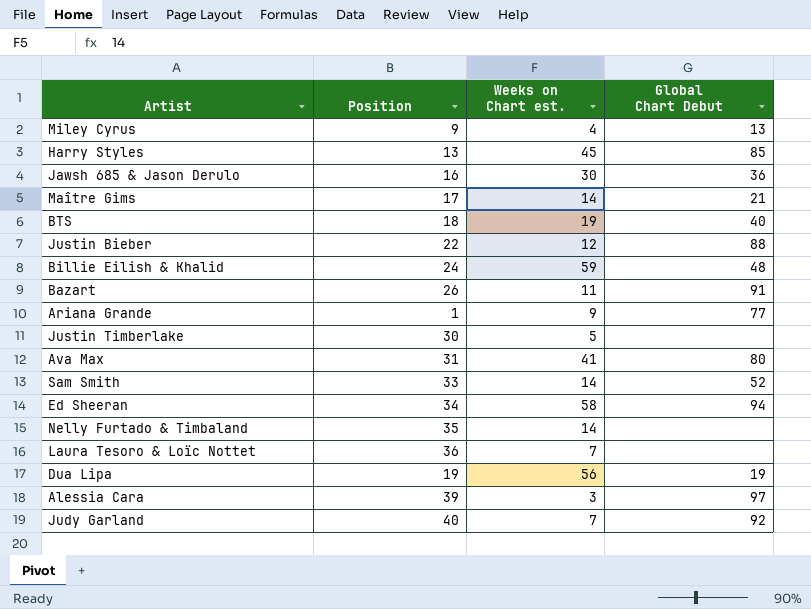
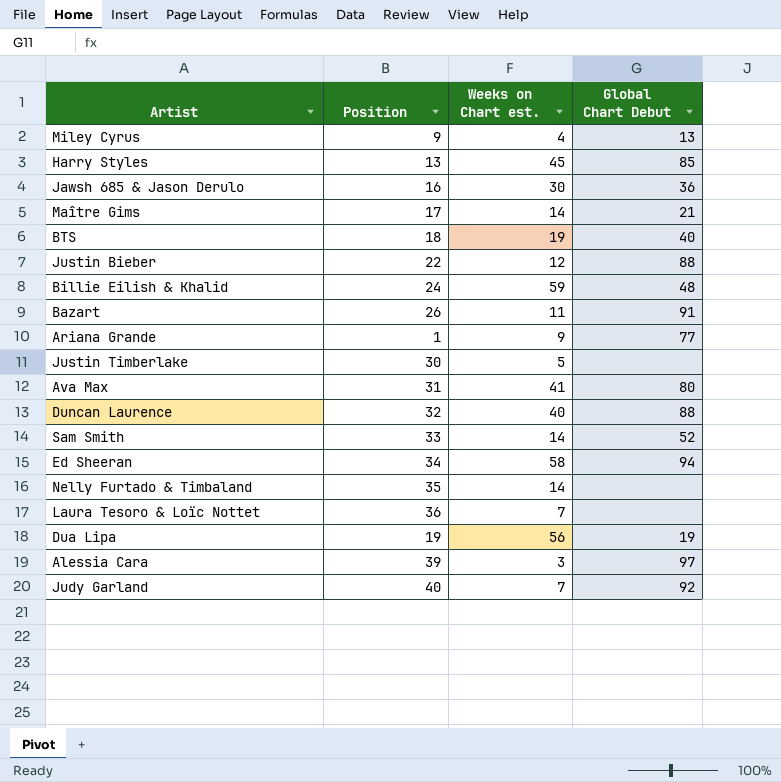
row Duncan Laurence: none -> 32 | 40 | 88

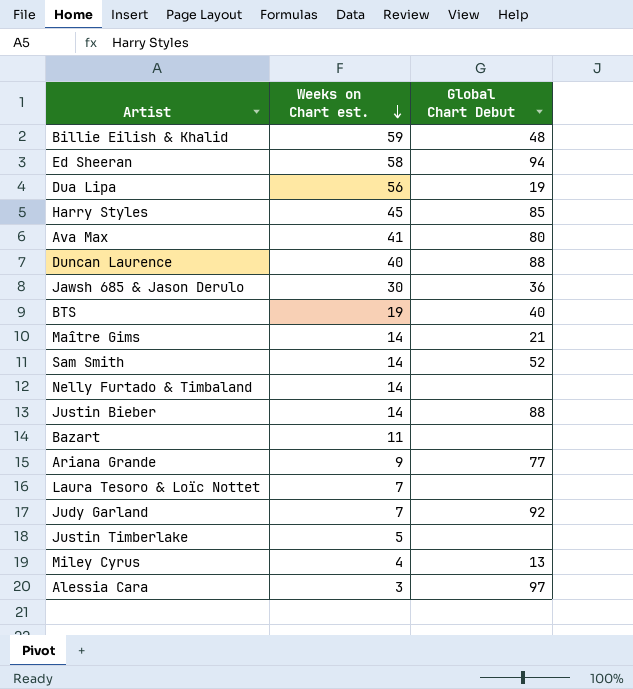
row order: none -> Weeks on Chart est. descending
column Position | position: 2 -> none
Justin Bieber | Weeks on Chart est.: 12 -> 14
Bazart | Global Chart Debut: 91 -> none

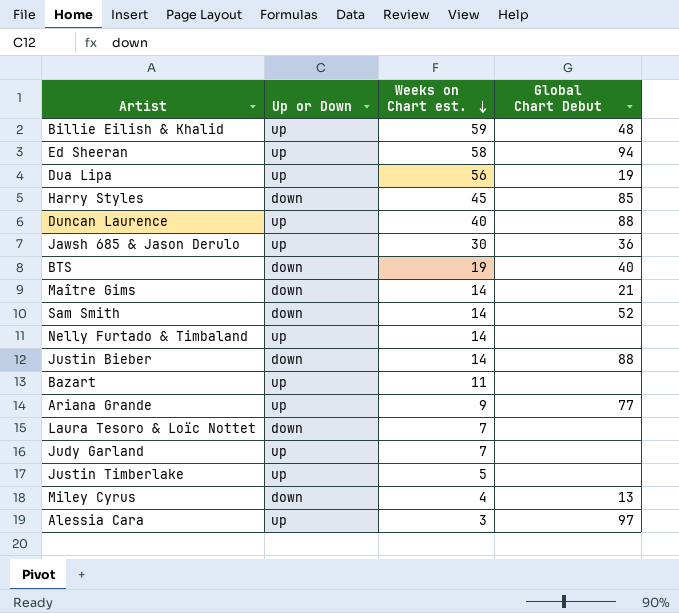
column Up or Down | position: none -> 2
row Ava Max: 41 | 80 -> none
Judy Garland | Global Chart Debut: 92 -> none

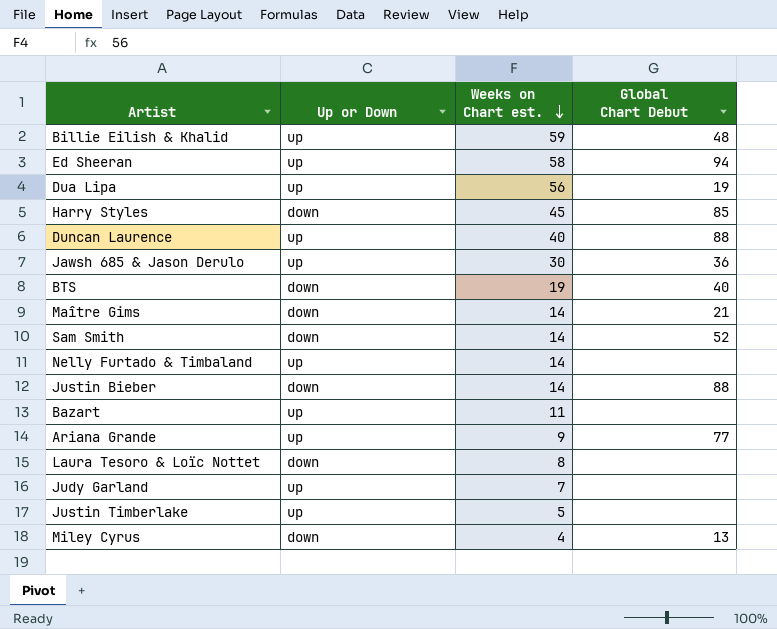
row Alessia Cara: up | 3 | 97 -> none
Laura Tesoro & Loïc Nottet | Weeks on Chart est.: 7 -> 8

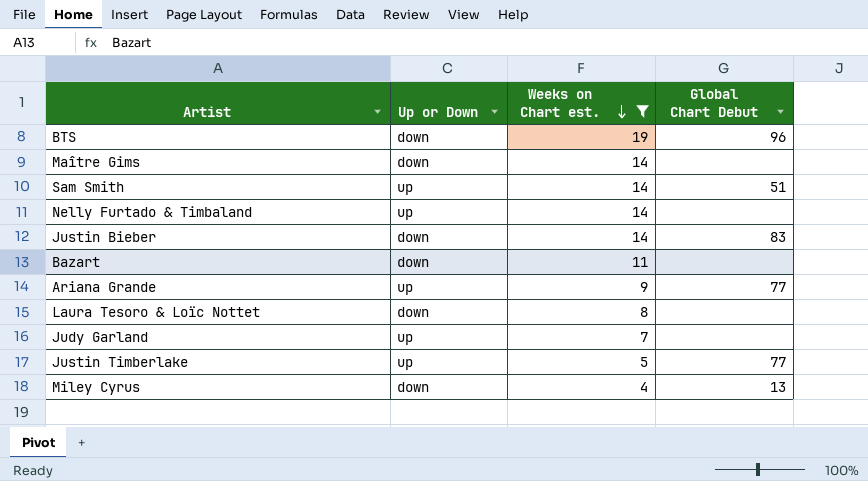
filter: none -> Weeks on Chart est. <= 19
BTS | Global Chart Debut: 40 -> 96
Maître Gims | Global Chart Debut: 21 -> none
Sam Smith | Up or Down: down -> up
Sam Smith | Global Chart Debut: 52 -> 51
Justin Bieber | Global Chart Debut: 88 -> 83
Bazart | Up or Down: up -> down
Justin Timberlake | Global Chart Debut: none -> 77

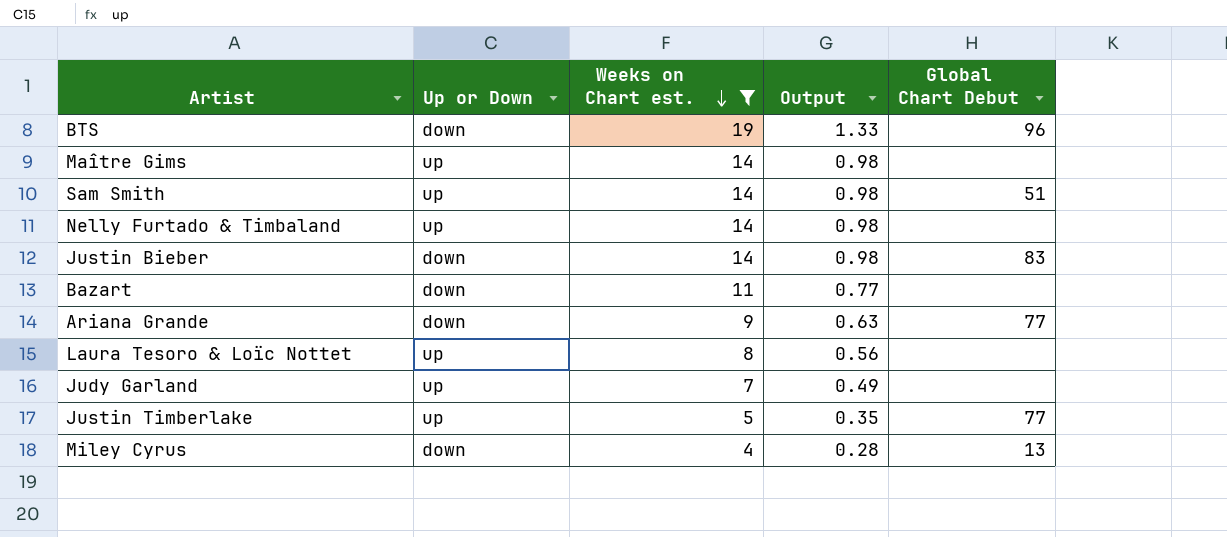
column Output | formula: none -> [Weeks on Chart est.] * 0.07
Maître Gims | Up or Down: down -> up
Ariana Grande | Up or Down: up -> down
Laura Tesoro & Loïc Nottet | Up or Down: down -> up

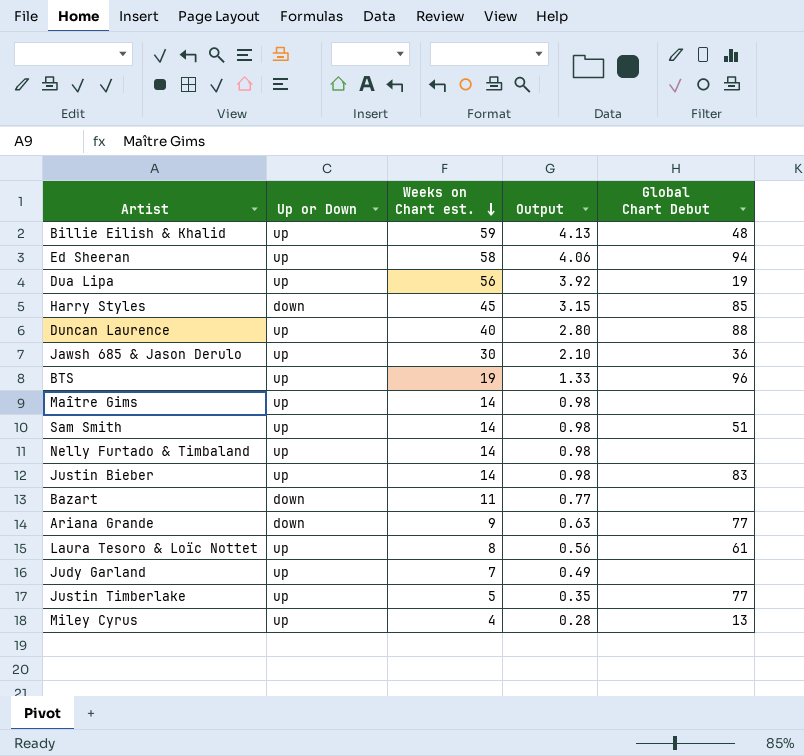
filter: Weeks on Chart est. <= 19 -> none
BTS | Up or Down: down -> up
Justin Bieber | Up or Down: down -> up
Laura Tesoro & Loïc Nottet | Global Chart Debut: none -> 61
Miley Cyrus | Up or Down: down -> up

